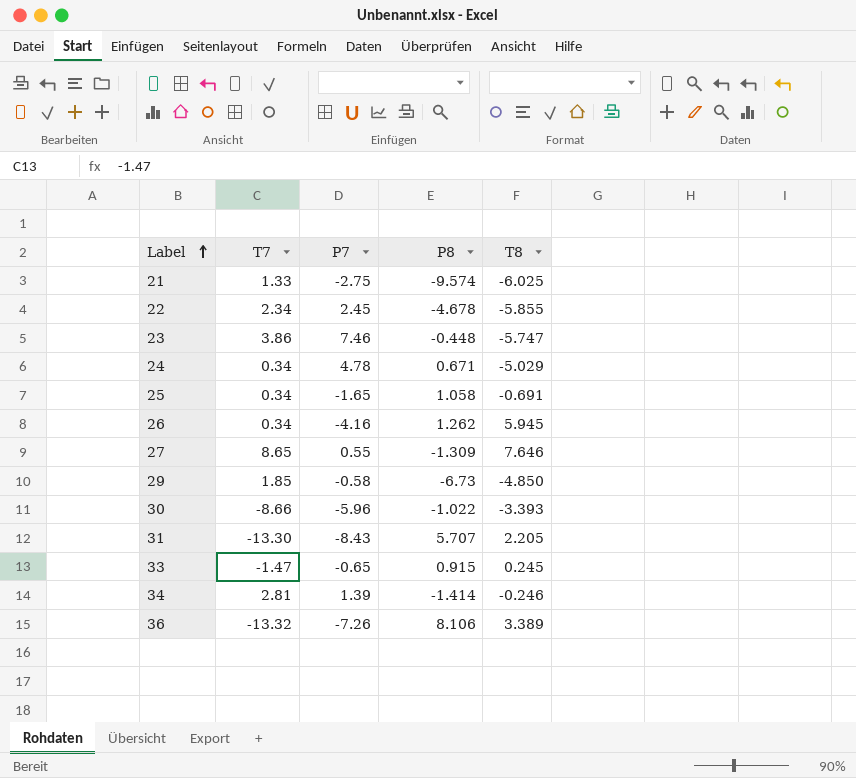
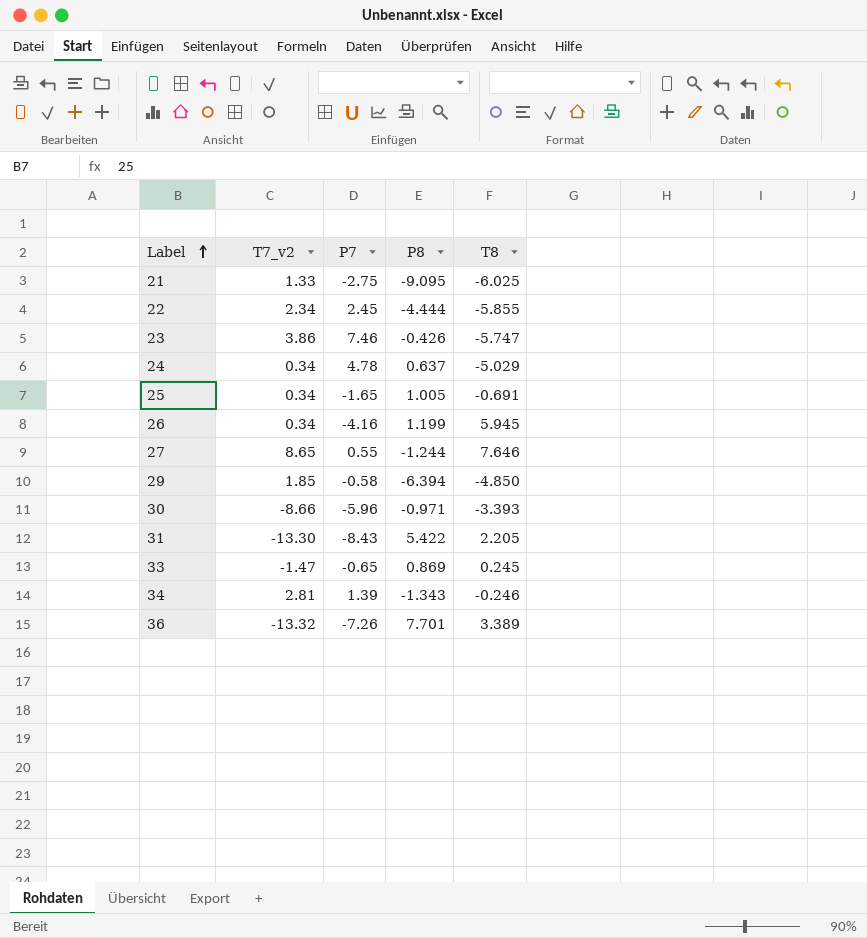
column name: T7 -> T7_v2
21 | P8: -9.574 -> -9.095
22 | P8: -4.678 -> -4.444
23 | P8: -0.448 -> -0.426
24 | P8: 0.671 -> 0.637
25 | P8: 1.058 -> 1.005
26 | P8: 1.262 -> 1.199
27 | P8: -1.309 -> -1.244
29 | P8: -6.73 -> -6.394
30 | P8: -1.022 -> -0.971
31 | P8: 5.707 -> 5.422
33 | P8: 0.915 -> 0.869
34 | P8: -1.414 -> -1.343
36 | P8: 8.106 -> 7.701

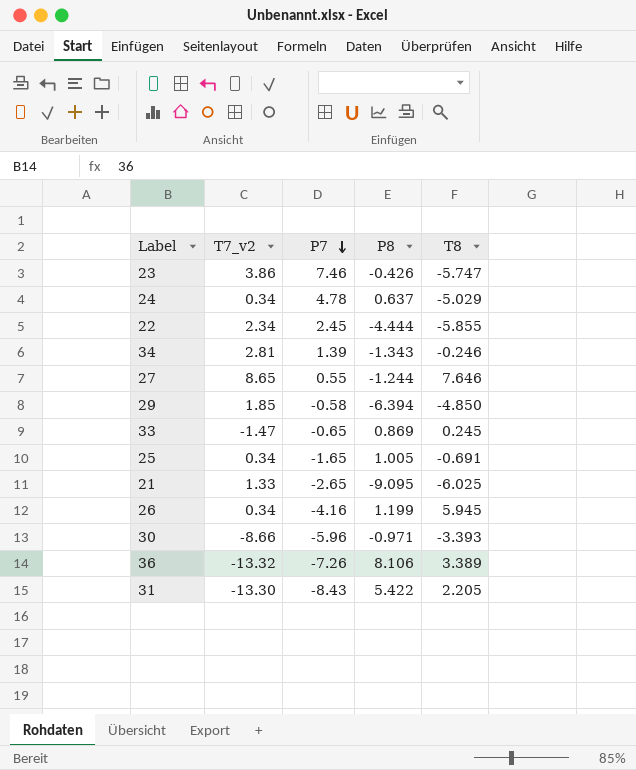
row order: Label ascending -> P7 descending
21 | P7: -2.75 -> -2.65
36 | P8: 7.701 -> 8.106

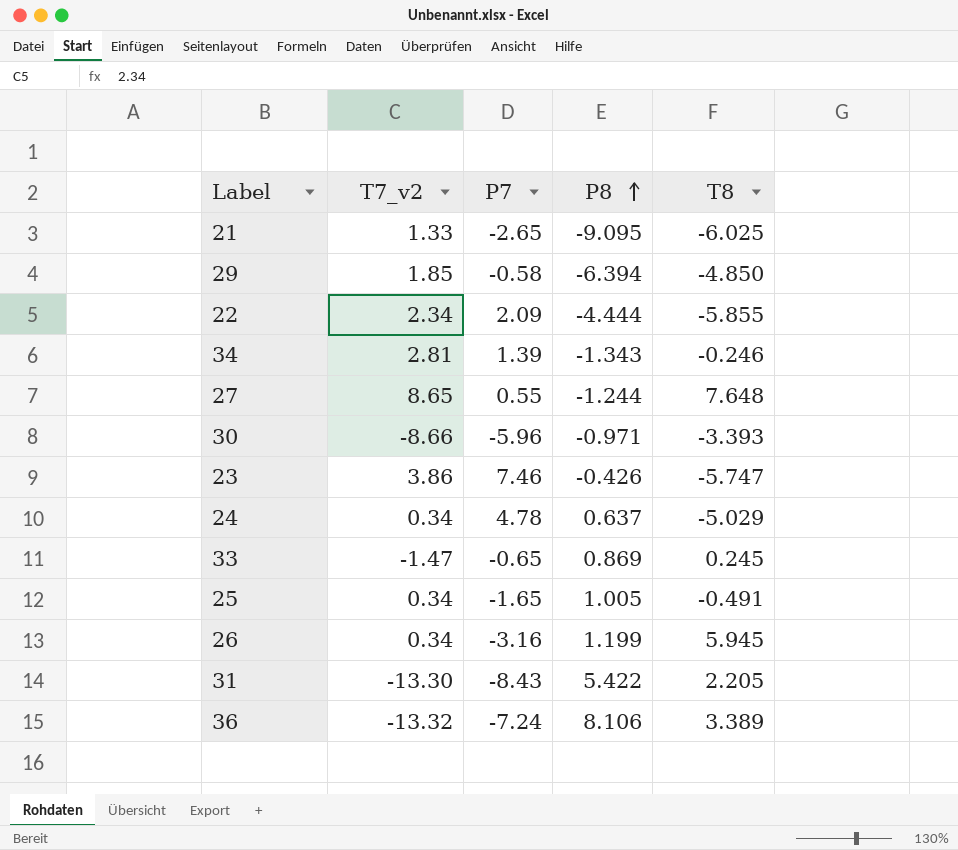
row order: P7 descending -> P8 ascending
22 | P7: 2.45 -> 2.09
27 | T8: 7.646 -> 7.648
25 | T8: -0.691 -> -0.491
26 | P7: -4.16 -> -3.16
36 | P7: -7.26 -> -7.24

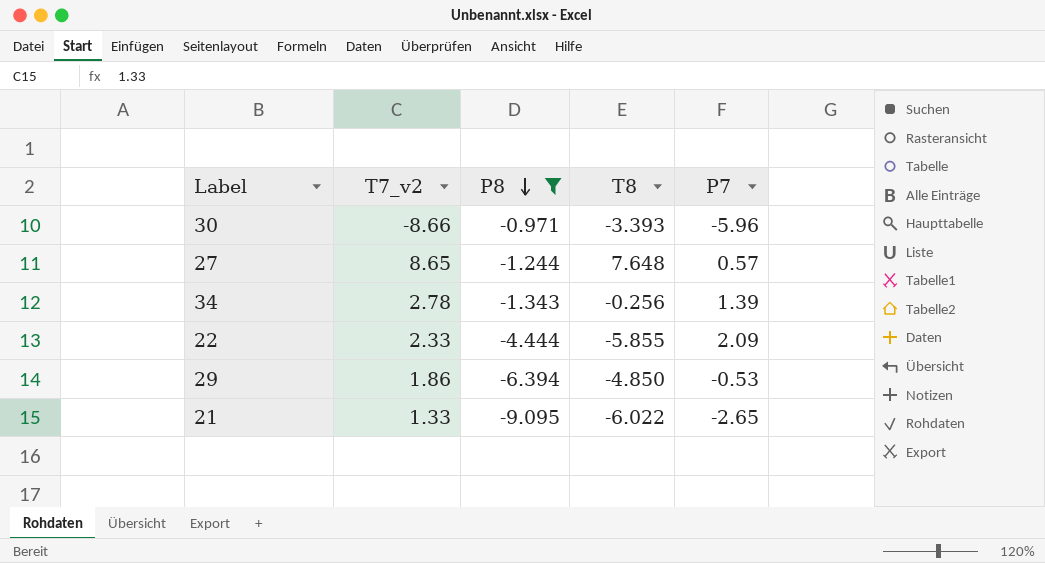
filter: none -> P8 <= -0.971
row order: P8 ascending -> P8 descending
column P7 | position: 3 -> 5
27 | P7: 0.55 -> 0.57
34 | T7_v2: 2.81 -> 2.78
34 | T8: -0.246 -> -0.256
22 | T7_v2: 2.34 -> 2.33
29 | T7_v2: 1.85 -> 1.86
29 | P7: -0.58 -> -0.53
21 | T8: -6.025 -> -6.022

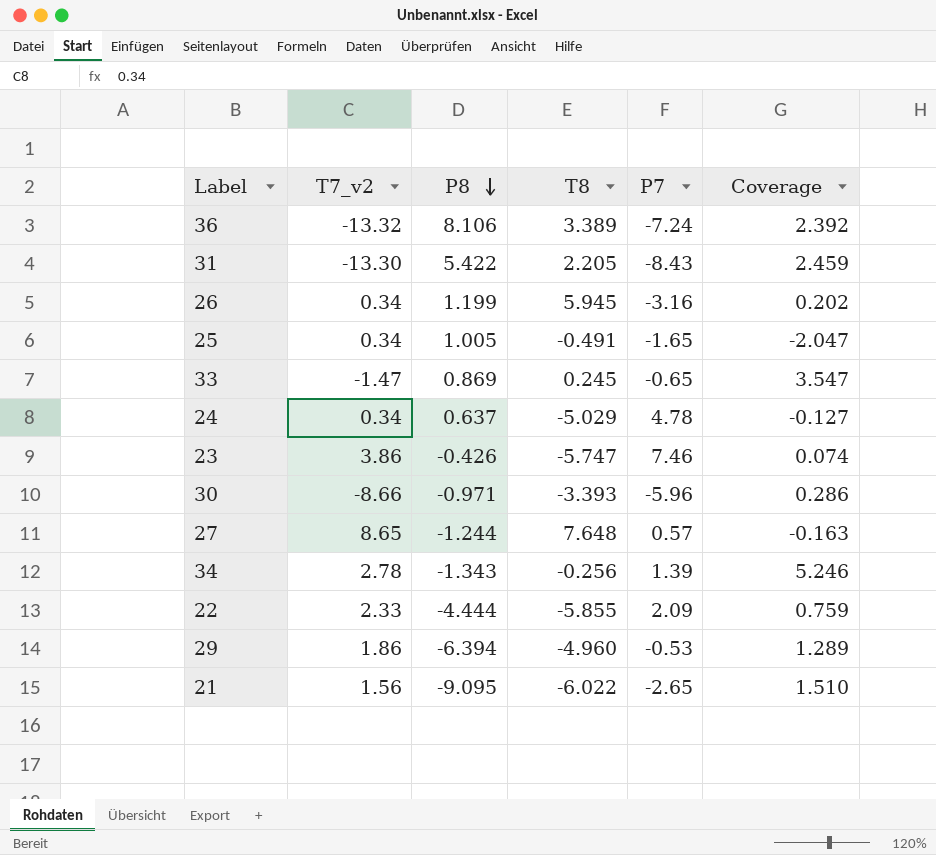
filter: P8 <= -0.971 -> none
column Coverage | formula: none -> [P8] / [T8]
29 | T8: -4.850 -> -4.960
21 | T7_v2: 1.33 -> 1.56

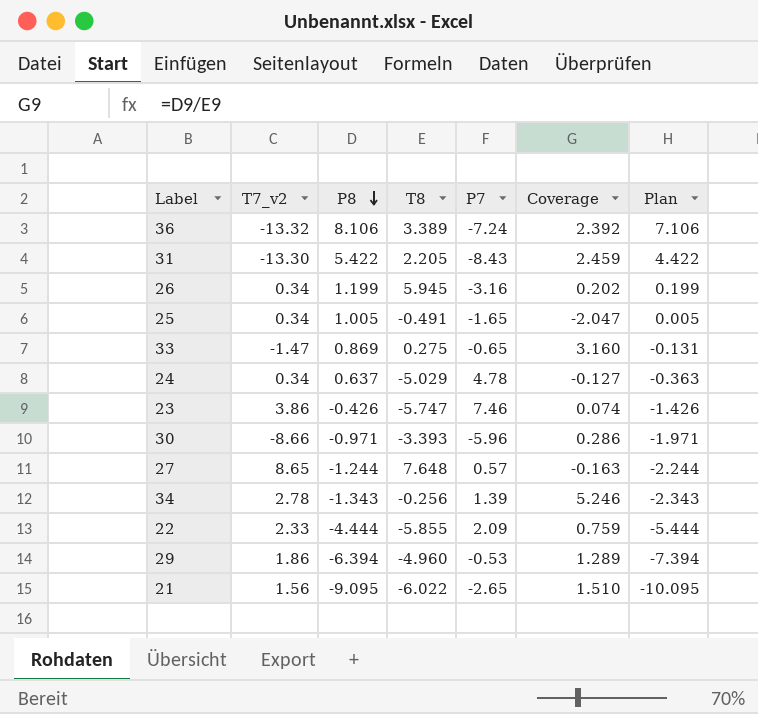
column Plan | formula: none -> [P8] - 1
33 | T8: 0.245 -> 0.275
33 | Coverage: 3.547 -> 3.160

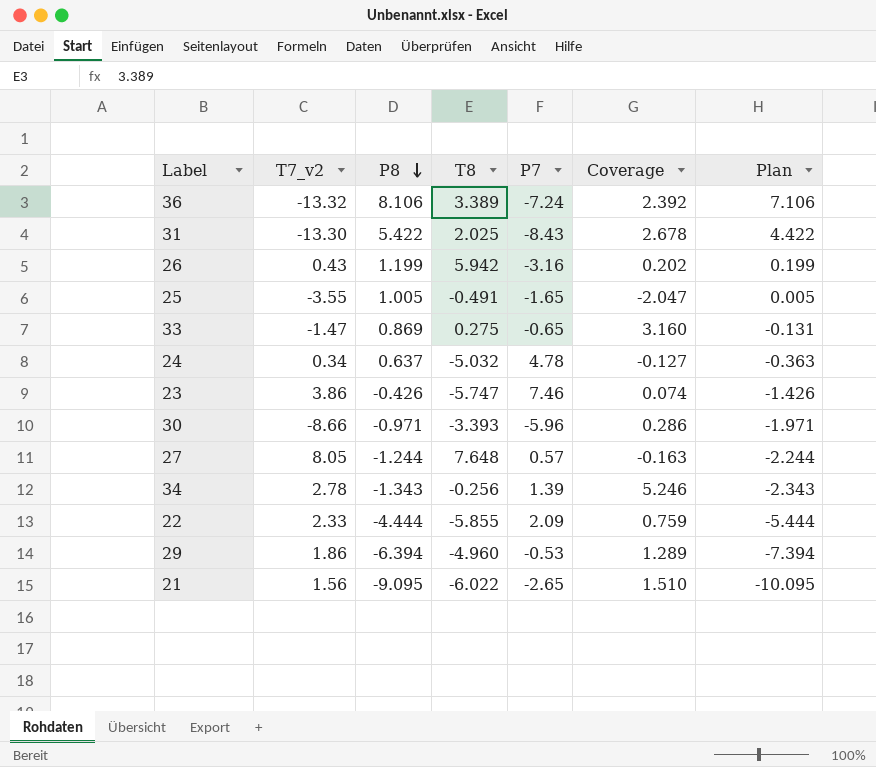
31 | T8: 2.205 -> 2.025
31 | Coverage: 2.459 -> 2.678
26 | T7_v2: 0.34 -> 0.43
26 | T8: 5.945 -> 5.942
25 | T7_v2: 0.34 -> -3.55
24 | T8: -5.029 -> -5.032
27 | T7_v2: 8.65 -> 8.05

